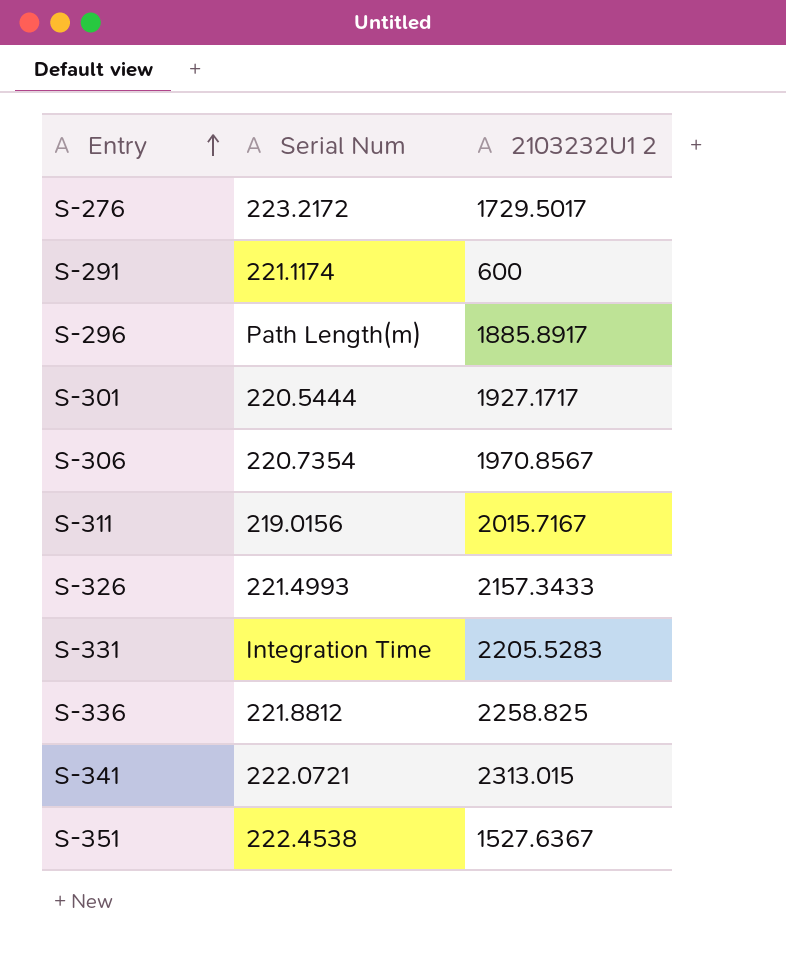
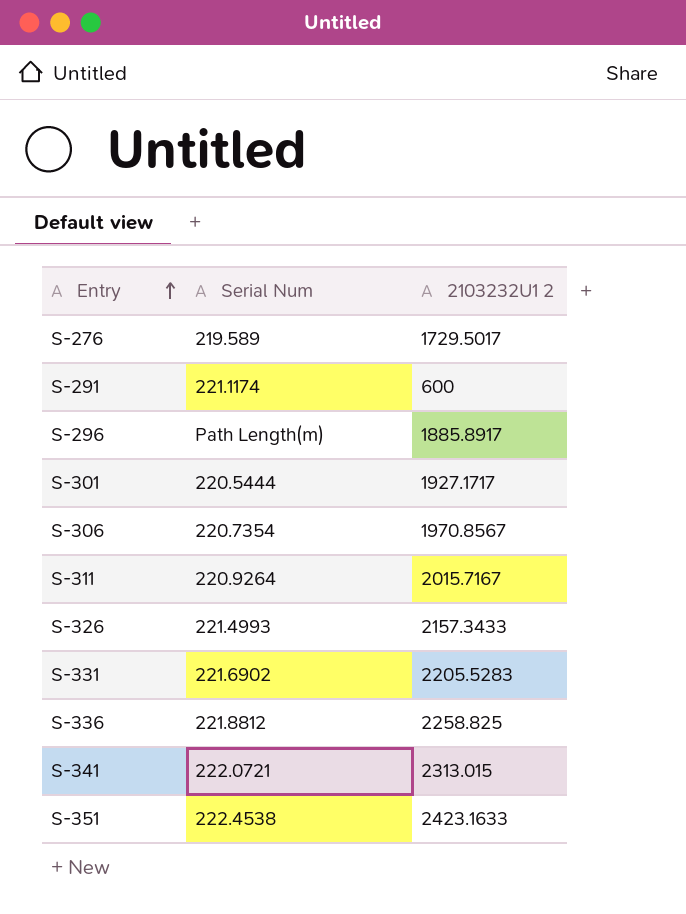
S-276 | Serial Num: 223.2172 -> 219.589
S-311 | Serial Num: 219.0156 -> 220.9264
S-331 | Serial Num: Integration Time -> 221.6902
S-351 | 2103232U1 2: 1527.6367 -> 2423.1633

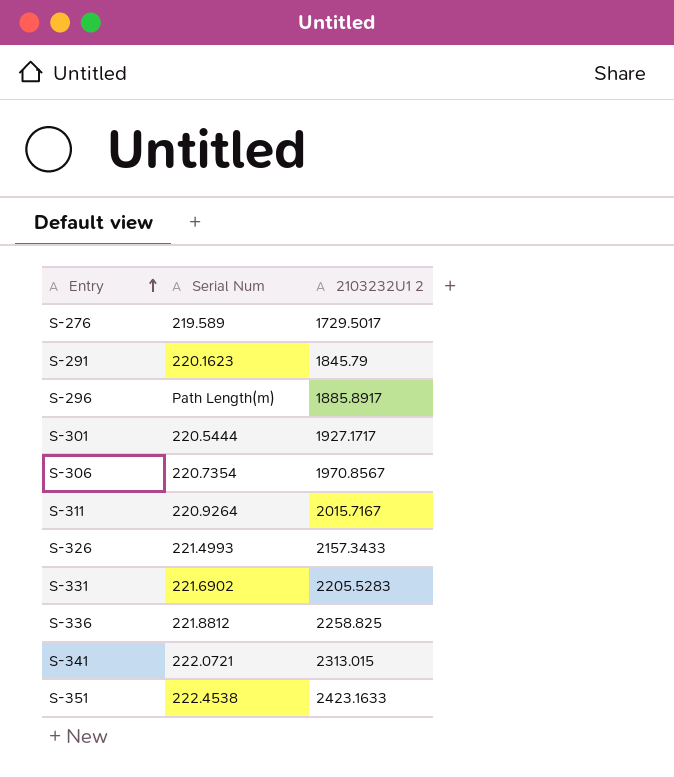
S-291 | Serial Num: 221.1174 -> 220.1623
S-291 | 2103232U1 2: 600 -> 1845.79

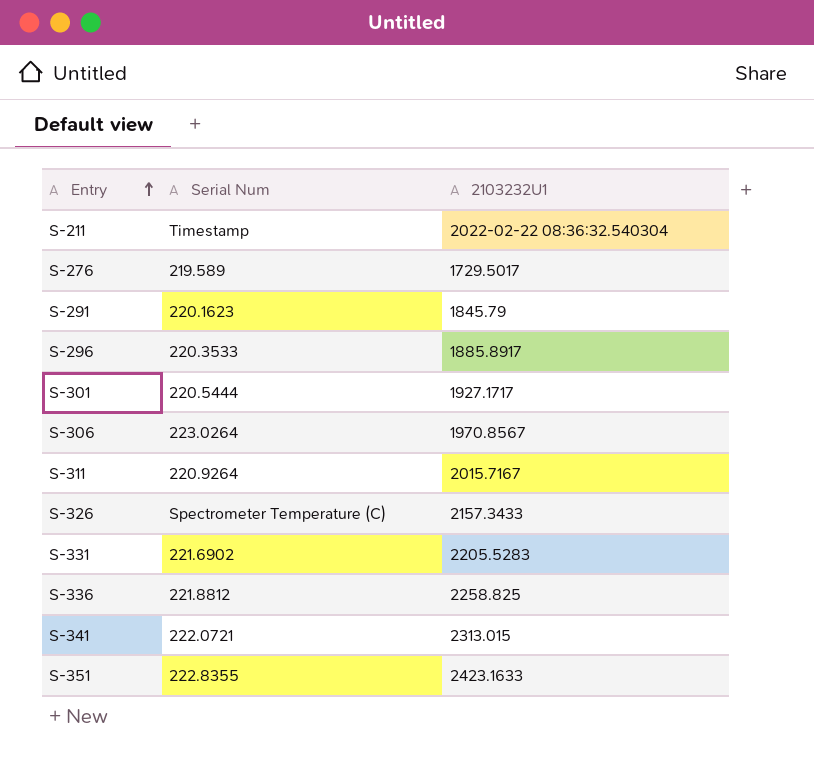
column name: 2103232U1 2 -> 2103232U1
row S-211: none -> Timestamp | 2022-02-22 08:36:32.540304
S-296 | Serial Num: Path Length(m) -> 220.3533
S-306 | Serial Num: 220.7354 -> 223.0264
S-326 | Serial Num: 221.4993 -> Spectrometer Temperature (C)
S-351 | Serial Num: 222.4538 -> 222.8355

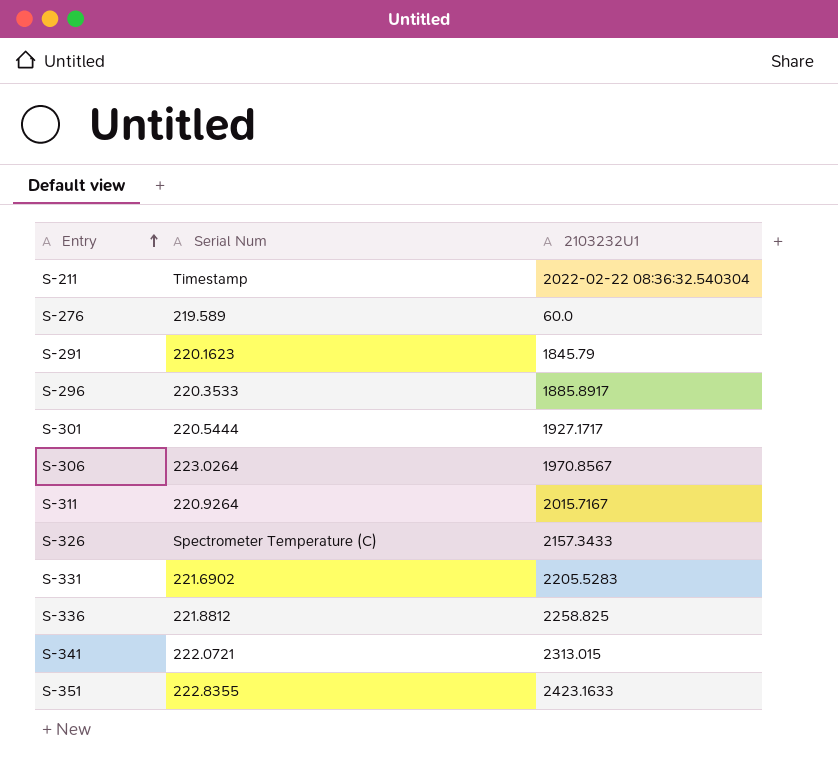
S-276 | 2103232U1: 1729.5017 -> 60.0

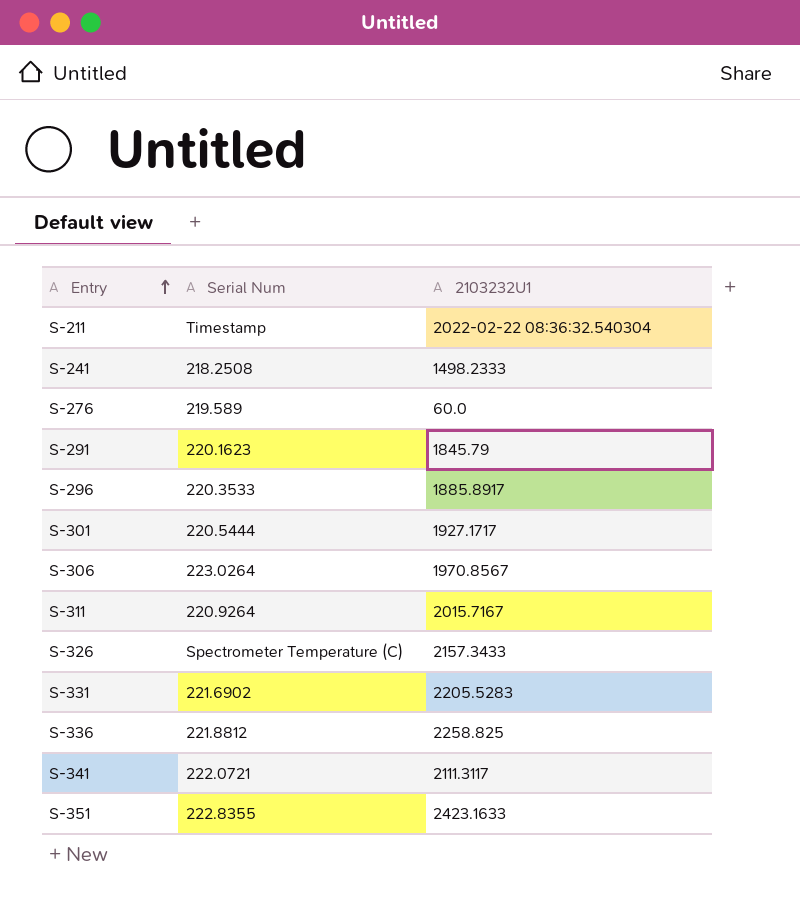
row S-241: none -> 218.2508 | 1498.2333
S-341 | 2103232U1: 2313.015 -> 2111.3117

